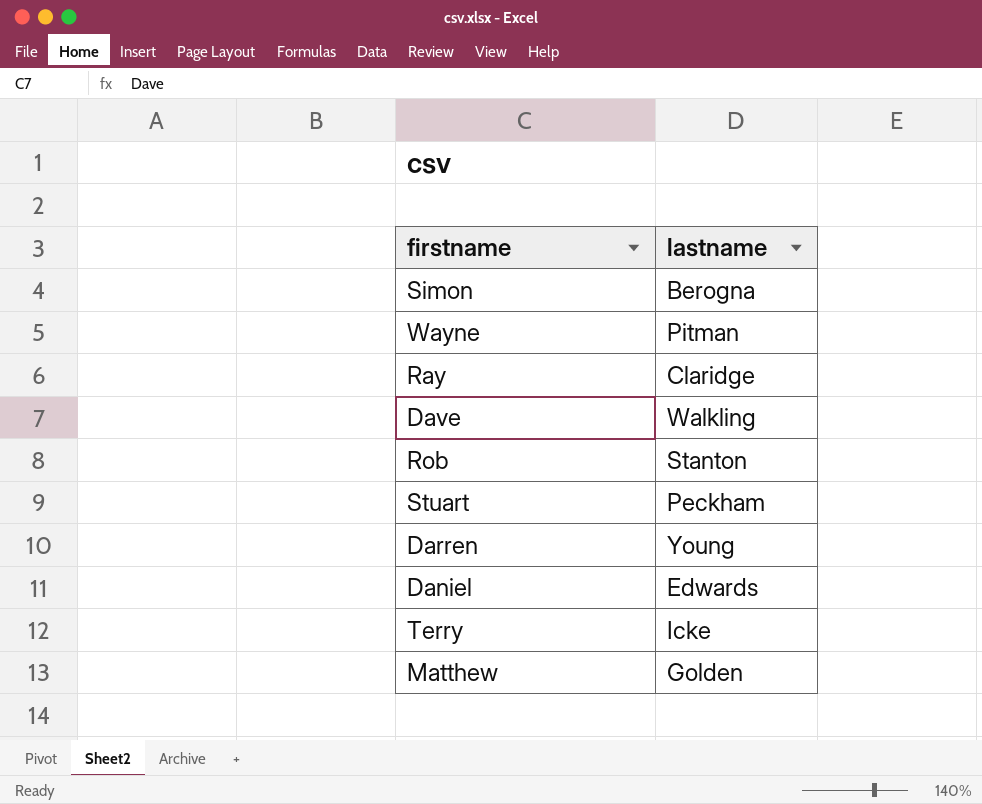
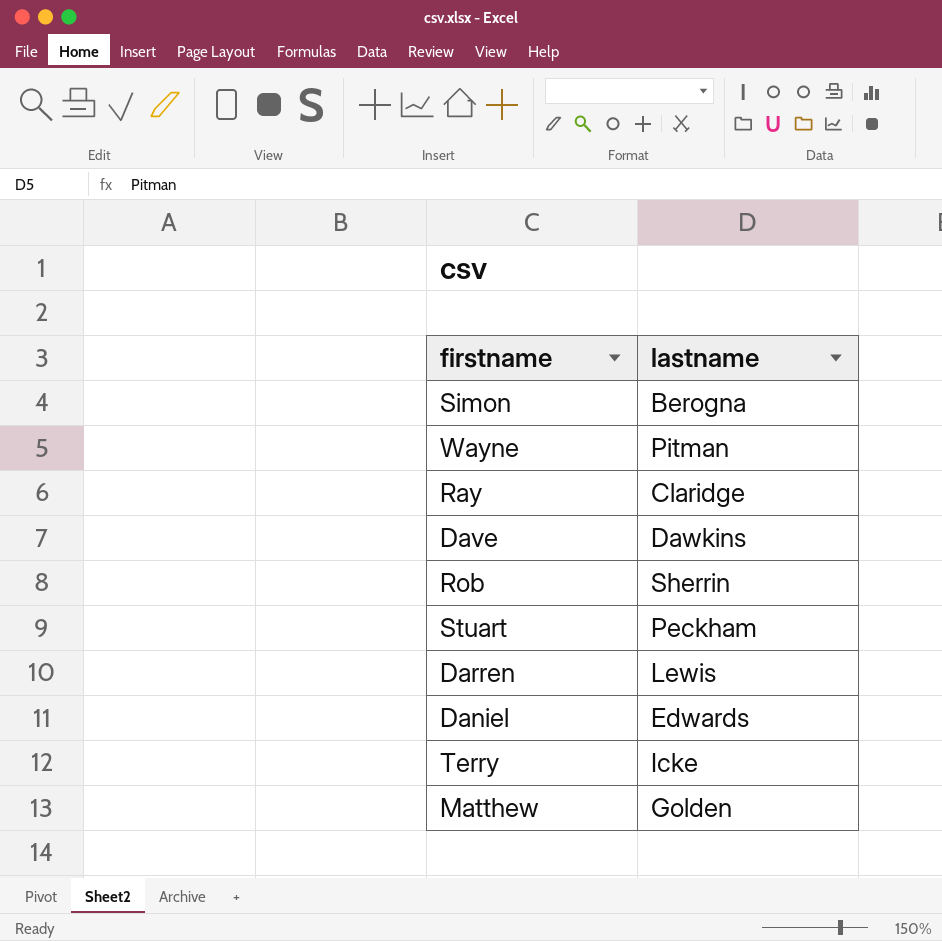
Dave | lastname: Walkling -> Dawkins
Rob | lastname: Stanton -> Sherrin
Darren | lastname: Young -> Lewis

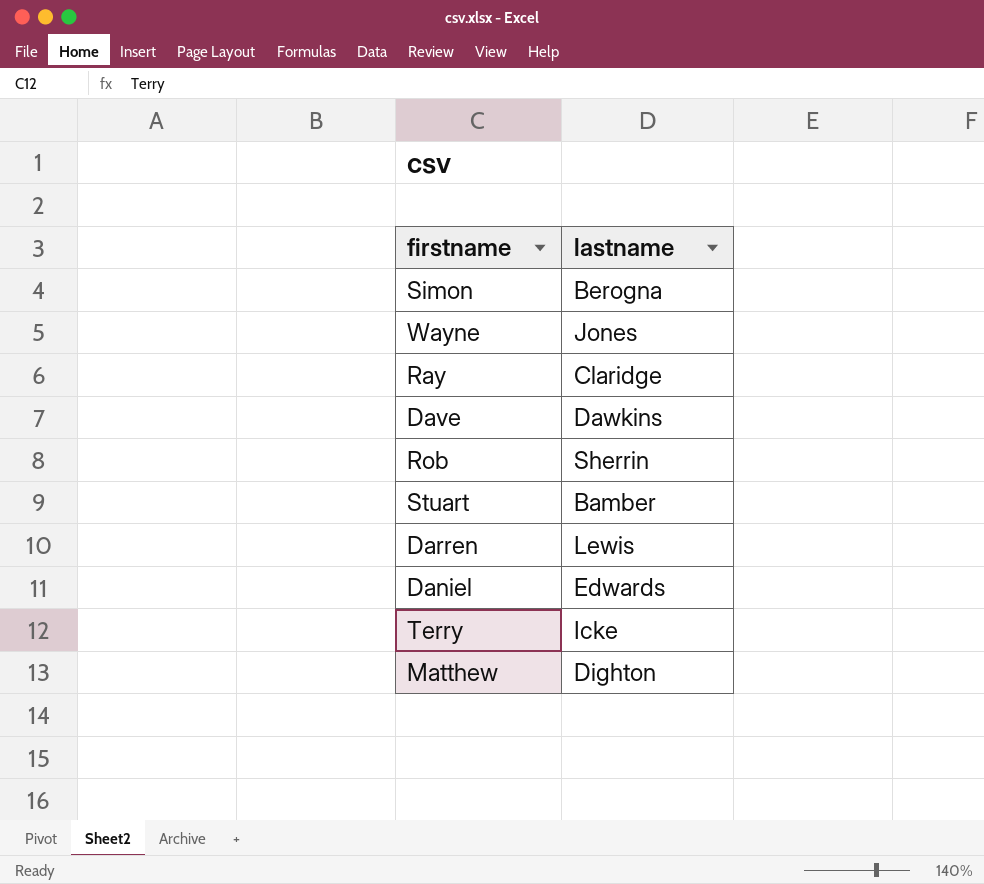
Wayne | lastname: Pitman -> Jones
Stuart | lastname: Peckham -> Bamber
Matthew | lastname: Golden -> Dighton

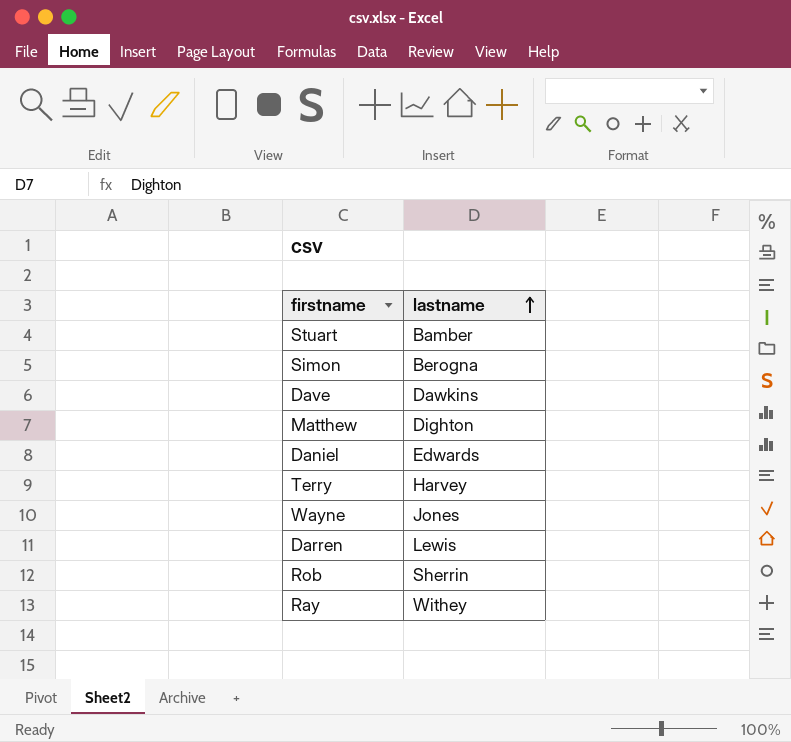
row order: none -> lastname ascending
Terry | lastname: Icke -> Harvey
Ray | lastname: Claridge -> Withey

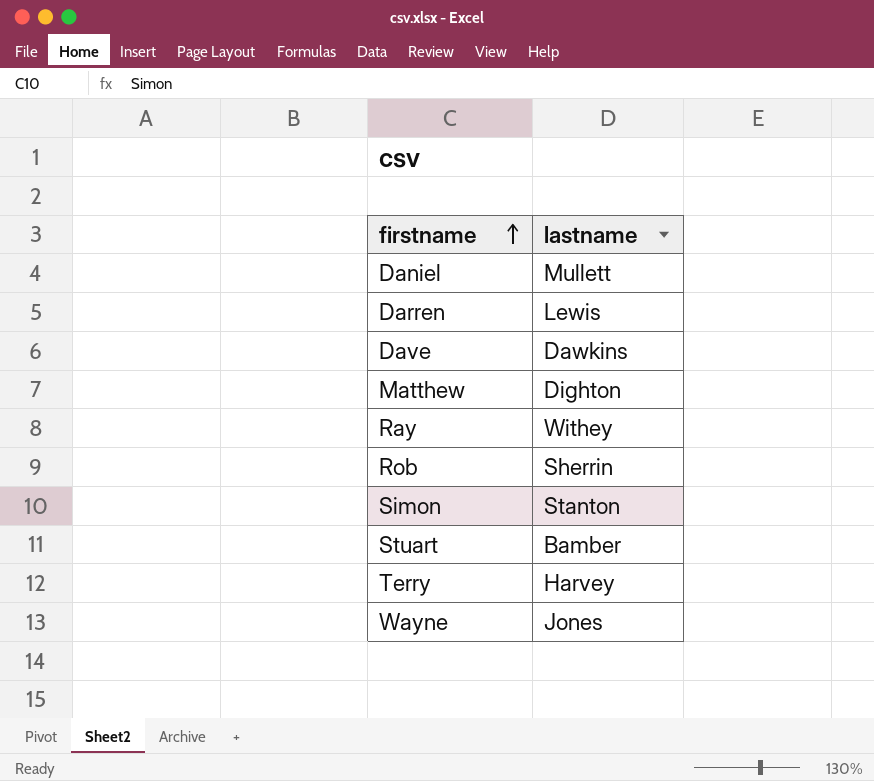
row order: lastname ascending -> firstname ascending
Daniel | lastname: Edwards -> Mullett
Simon | lastname: Berogna -> Stanton

